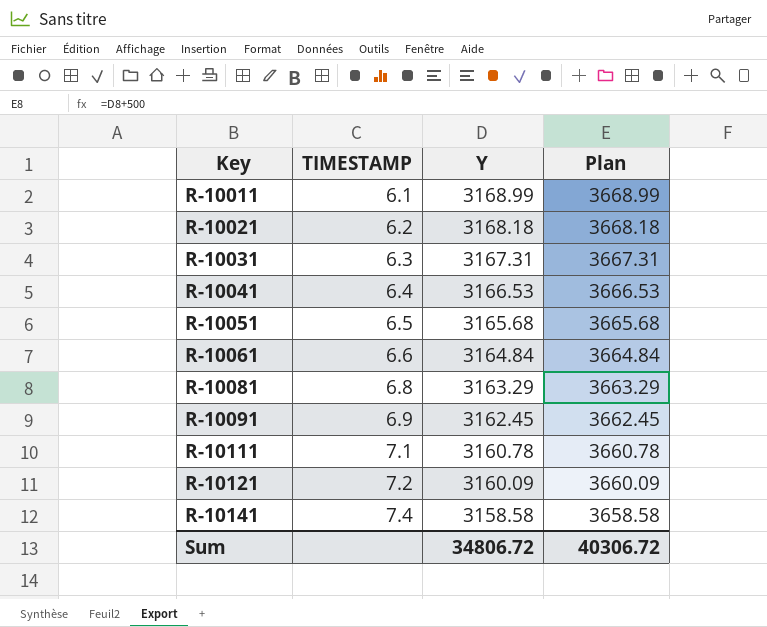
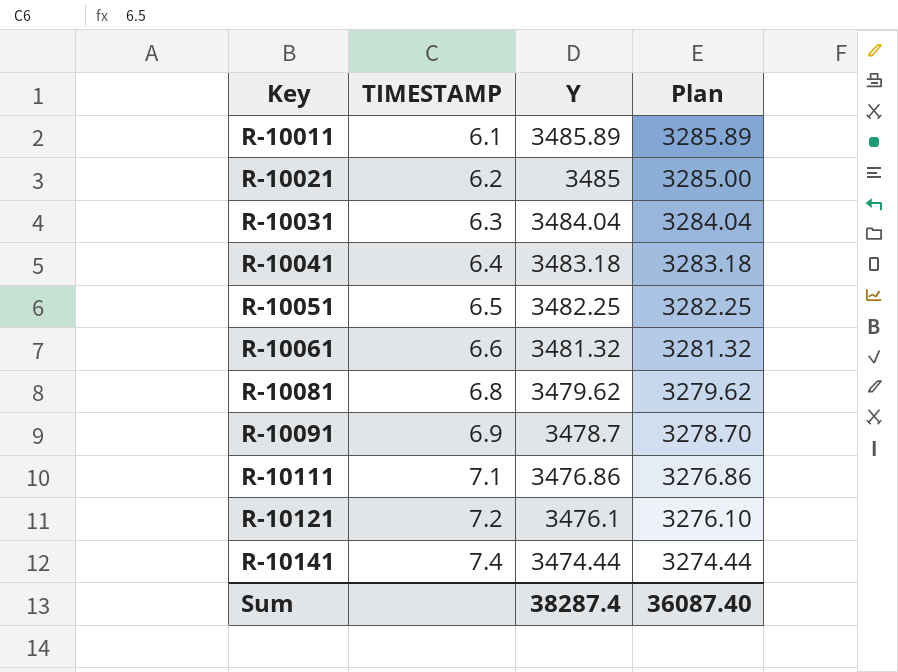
column Plan | formula: [Y] + 500 -> [Y] - 200
R-10011 | Y: 3168.99 -> 3485.89
R-10021 | Y: 3168.18 -> 3485
R-10031 | Y: 3167.31 -> 3484.04
R-10041 | Y: 3166.53 -> 3483.18
R-10051 | Y: 3165.68 -> 3482.25
R-10061 | Y: 3164.84 -> 3481.32
R-10081 | Y: 3163.29 -> 3479.62
R-10091 | Y: 3162.45 -> 3478.7
R-10111 | Y: 3160.78 -> 3476.86
R-10121 | Y: 3160.09 -> 3476.1
R-10141 | Y: 3158.58 -> 3474.44
Sum | Y: 34806.72 -> 38287.4
Sum | Plan: 40306.72 -> 36087.40

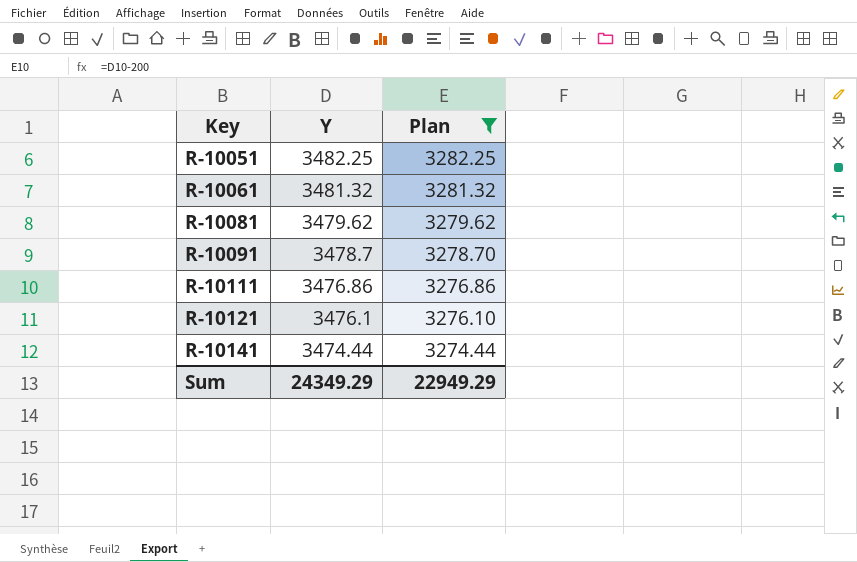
filter: none -> Plan <= 3282.25
column TIMESTAMP | position: 2 -> none
Sum | Y: 38287.4 -> 24349.29
Sum | Plan: 36087.40 -> 22949.29

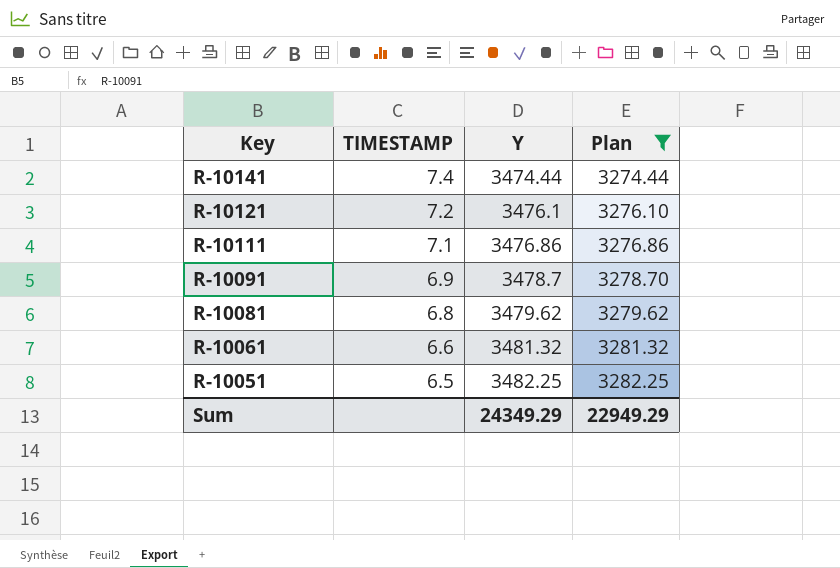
row order: Key ascending -> Key descending
column TIMESTAMP | position: none -> 2

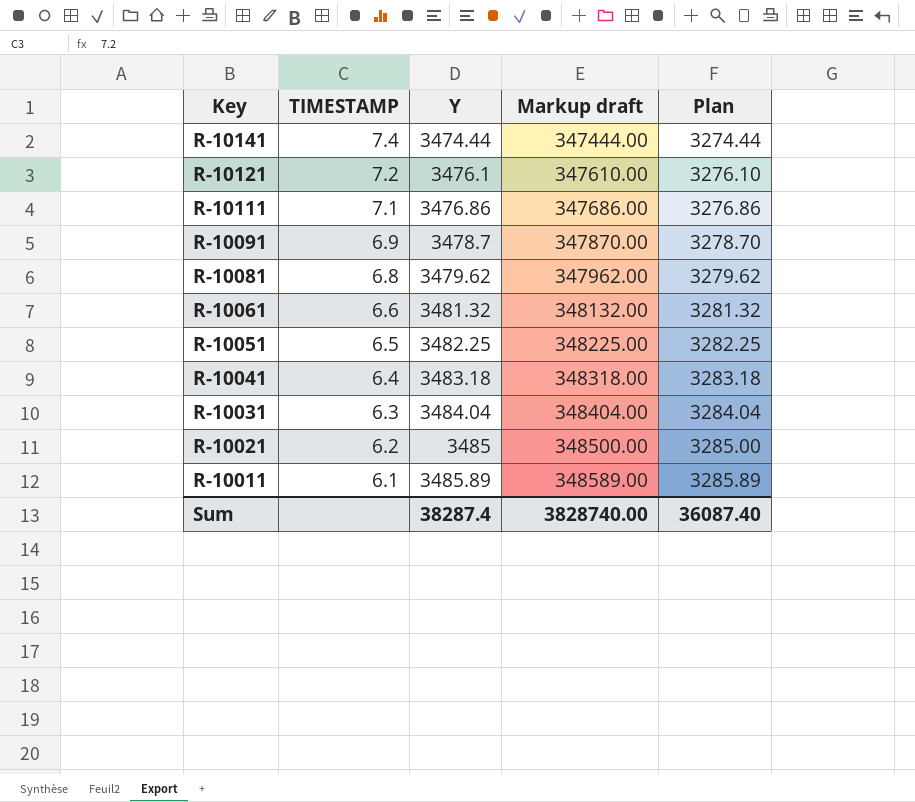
filter: Plan <= 3282.25 -> none
column Markup draft | formula: none -> [Y] * 100
Sum | Y: 24349.29 -> 38287.4
Sum | Plan: 22949.29 -> 36087.40

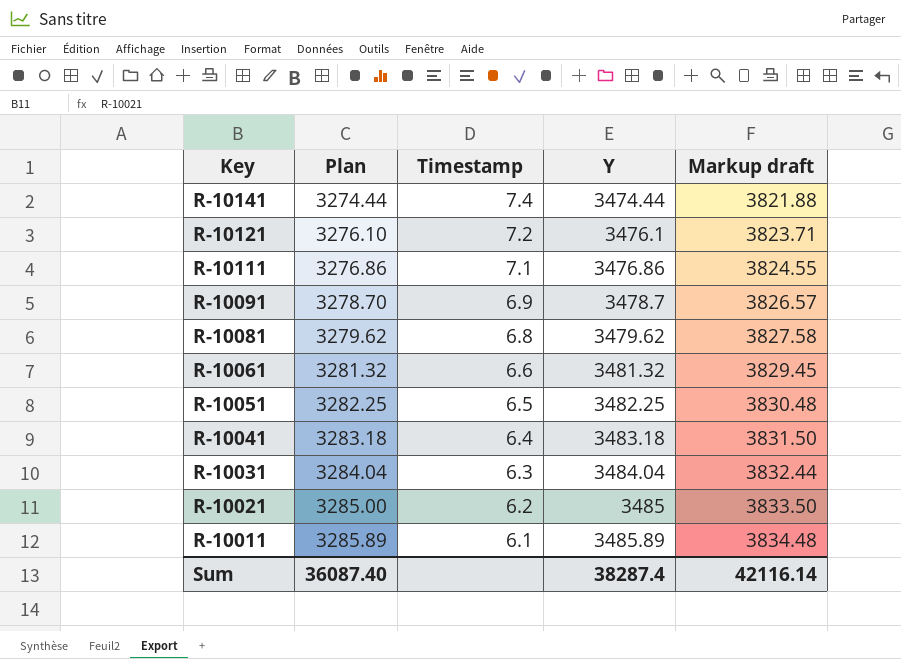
column Plan | position: 5 -> 2
column name: TIMESTAMP -> Timestamp
column Markup draft | formula: [Y] * 100 -> [Y] * 1.1
Sum | Markup draft: 3828740.00 -> 42116.14

